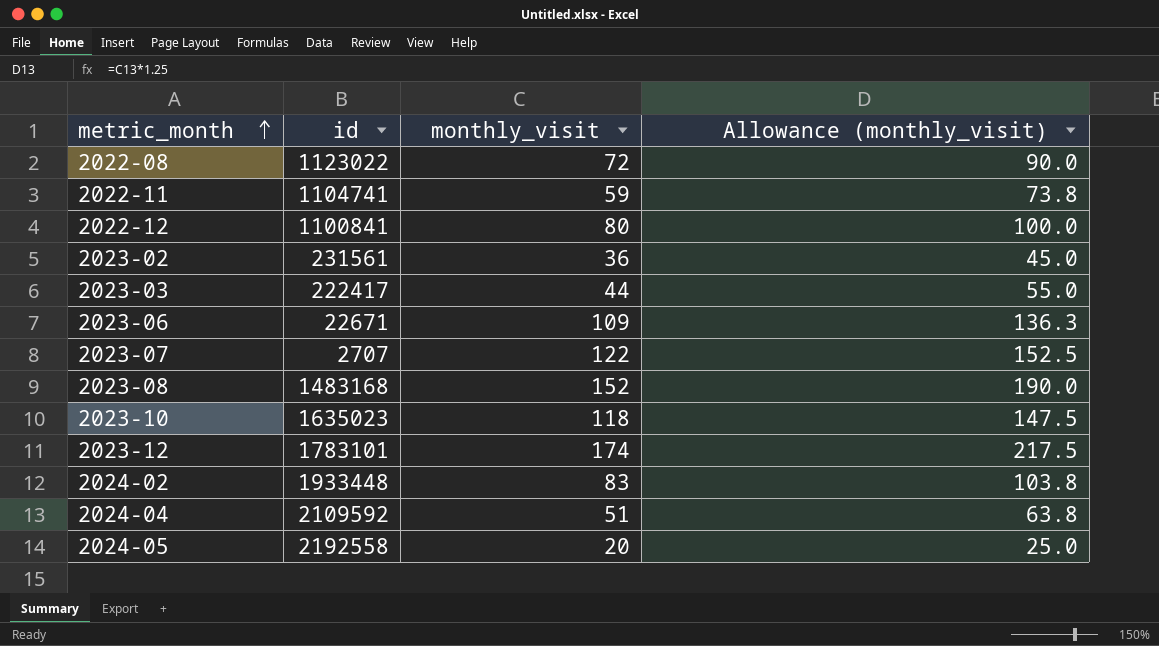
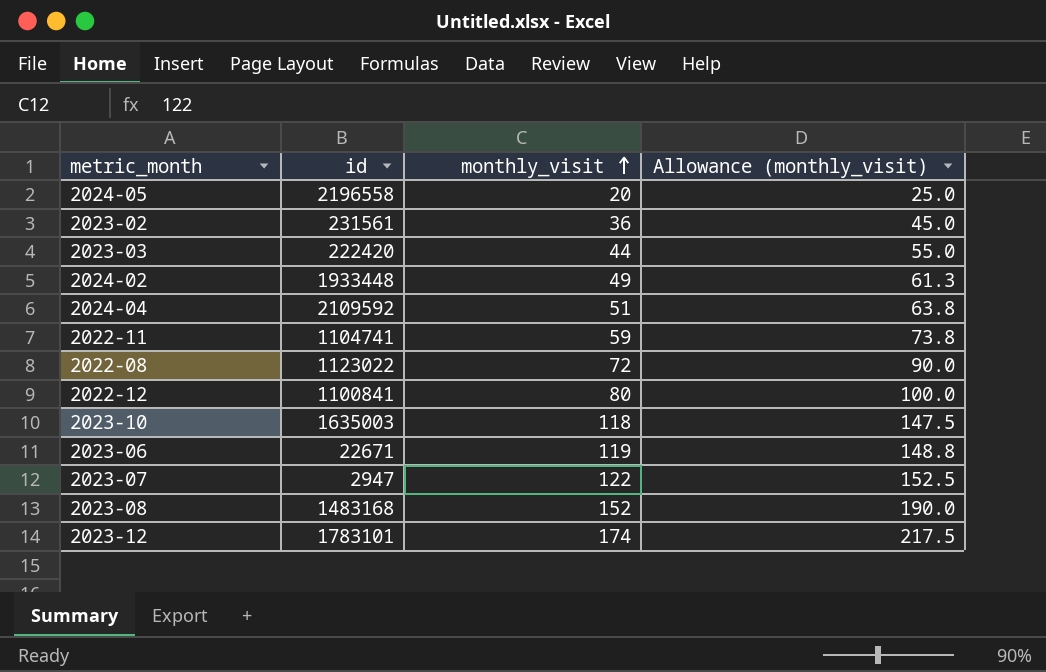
row order: metric_month ascending -> monthly_visit ascending
2024-05 | id: 2192558 -> 2196558
2023-03 | id: 222417 -> 222420
2024-02 | monthly_visit: 83 -> 49
2024-02 | Allowance (monthly_visit): 103.8 -> 61.3
2023-10 | id: 1635023 -> 1635003
2023-06 | monthly_visit: 109 -> 119
2023-06 | Allowance (monthly_visit): 136.3 -> 148.8
2023-07 | id: 2707 -> 2947

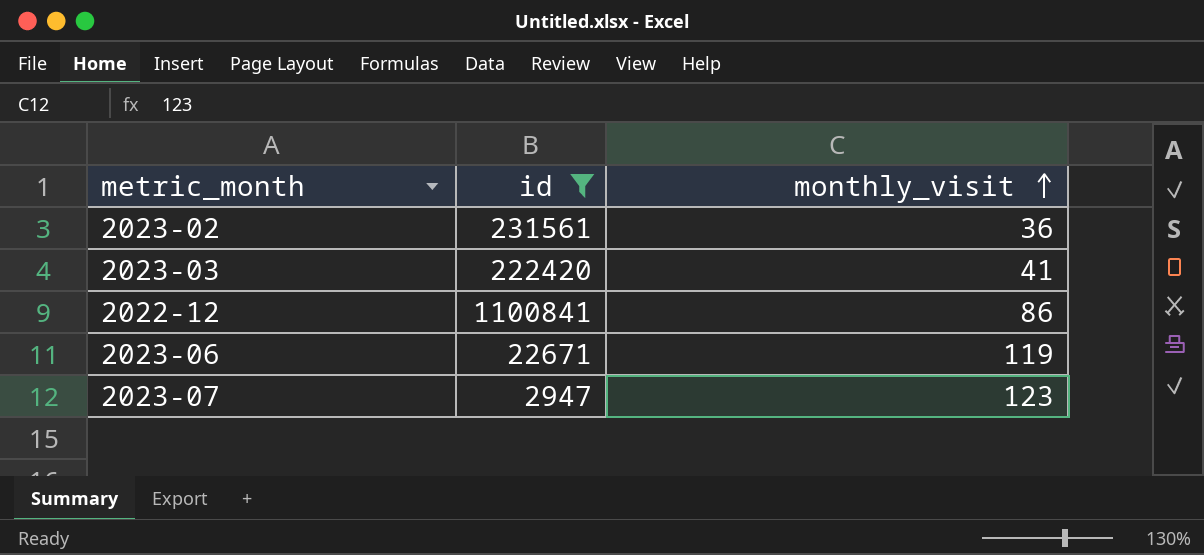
filter: none -> id <= 1100841
column Allowance (monthly_visit) | formula: [monthly_visit] * 1.25 -> none
2023-03 | monthly_visit: 44 -> 41
2022-12 | monthly_visit: 80 -> 86
2023-07 | monthly_visit: 122 -> 123

